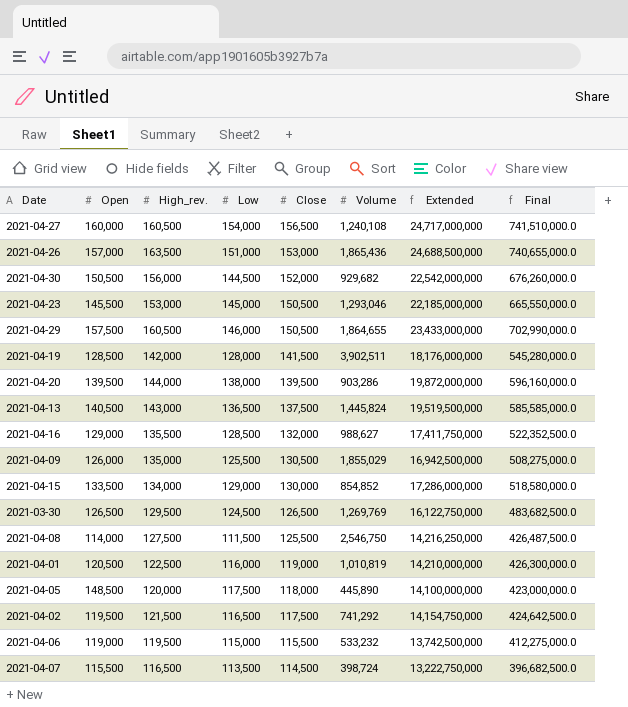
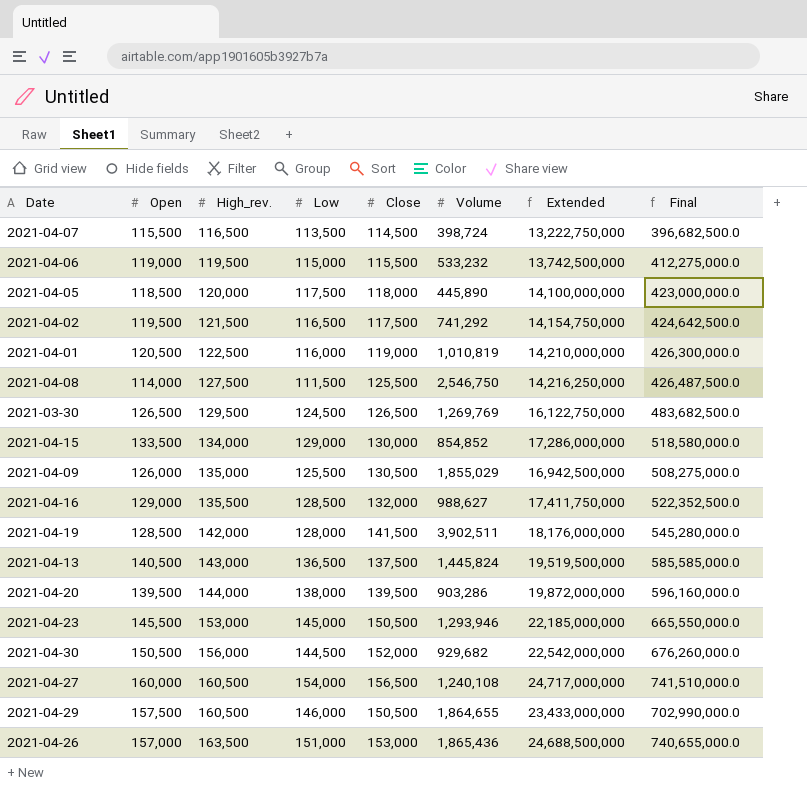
row order: Close descending -> High_rev. ascending
2021-04-05 | Open: 148,500 -> 118,500
2021-04-23 | Volume: 1,293,046 -> 1,293,946

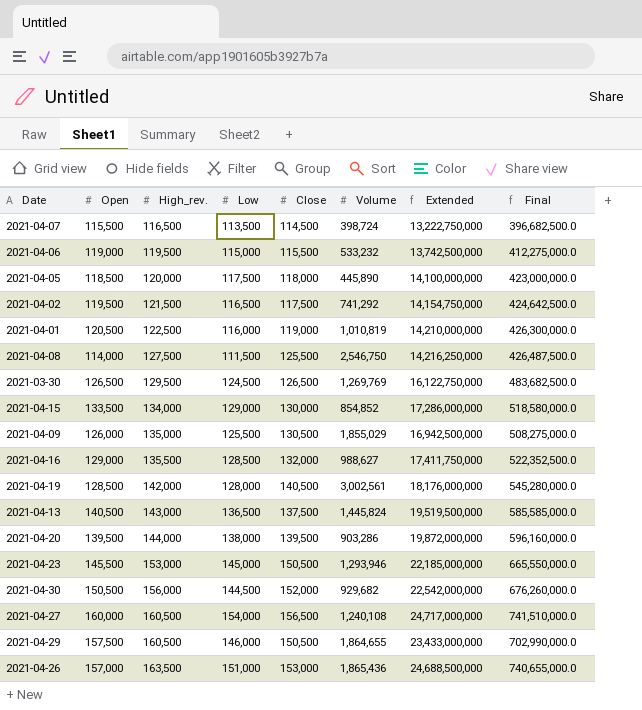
2021-04-19 | Close: 141,500 -> 140,500
2021-04-19 | Volume: 3,902,511 -> 3,002,561

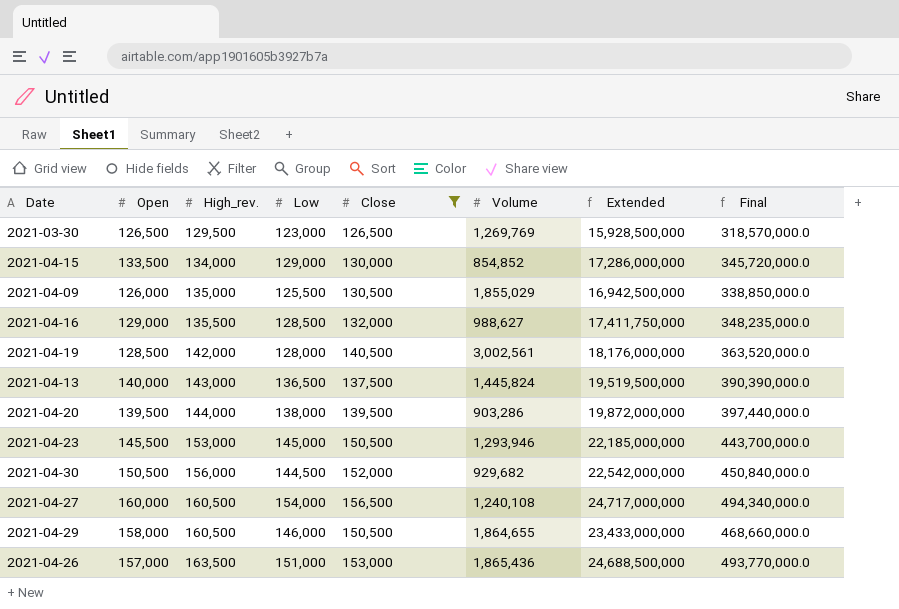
filter: none -> Close >= 126,500
column Final | formula: [Extended] * 0.03 -> [Extended] * 0.02
2021-03-30 | Low: 124,500 -> 123,000
2021-03-30 | Extended: 16,122,750,000 -> 15,928,500,000
2021-04-13 | Open: 140,500 -> 140,000
2021-04-29 | Open: 157,500 -> 158,000

